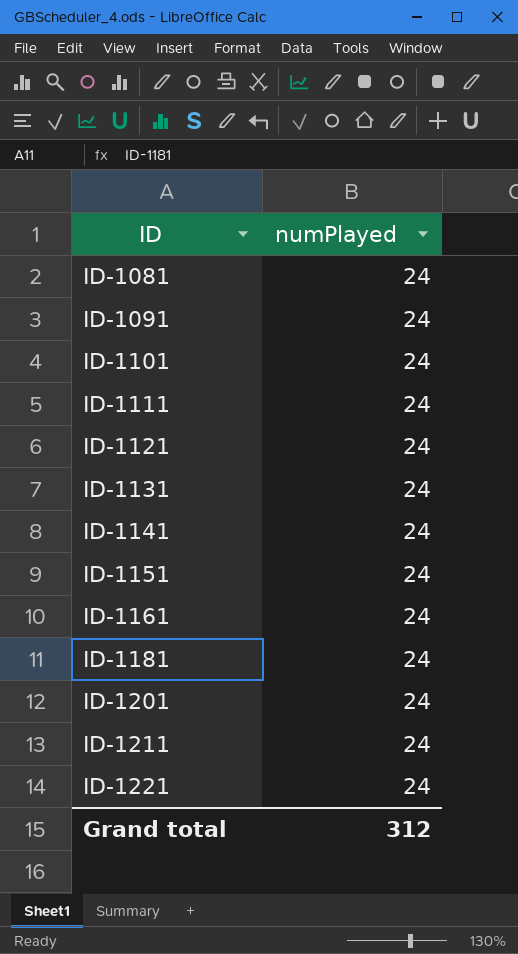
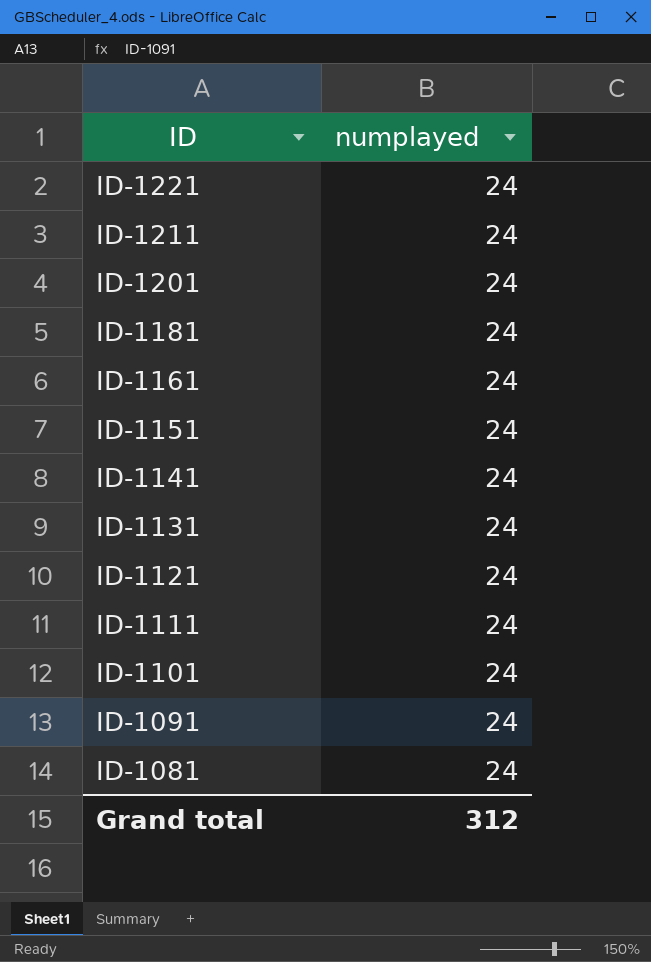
row order: ID ascending -> ID descending
column name: numPlayed -> numplayed

